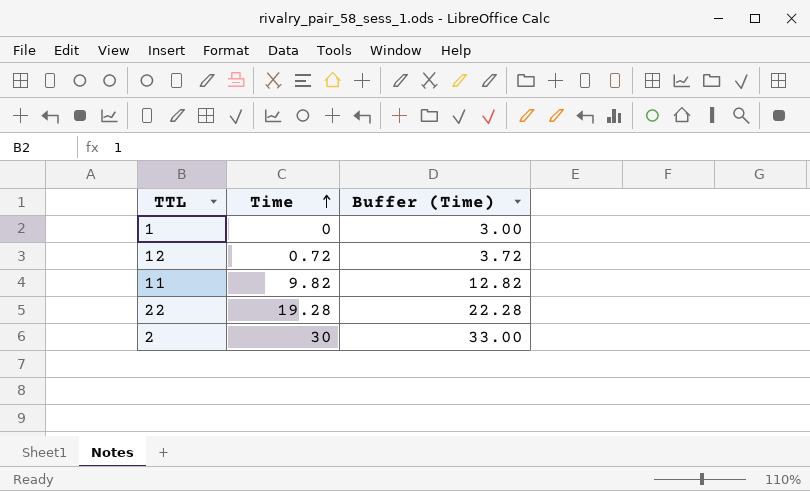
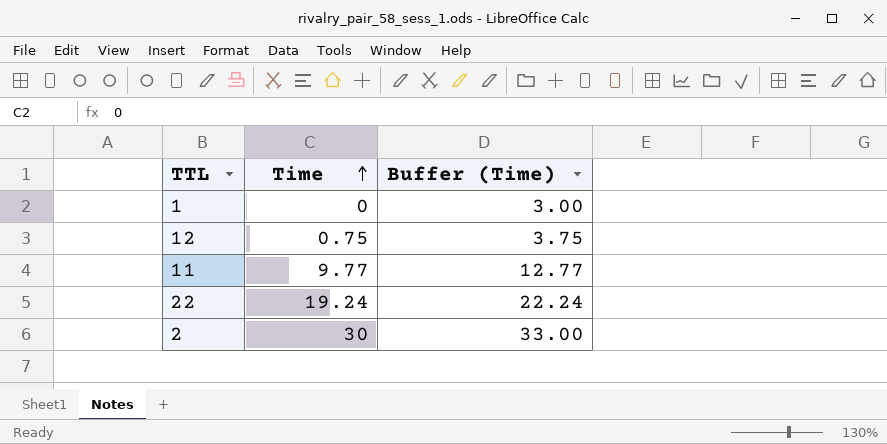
12 | Time: 0.72 -> 0.75
12 | Buffer (Time): 3.72 -> 3.75
11 | Time: 9.82 -> 9.77
11 | Buffer (Time): 12.82 -> 12.77
22 | Time: 19.28 -> 19.24
22 | Buffer (Time): 22.28 -> 22.24

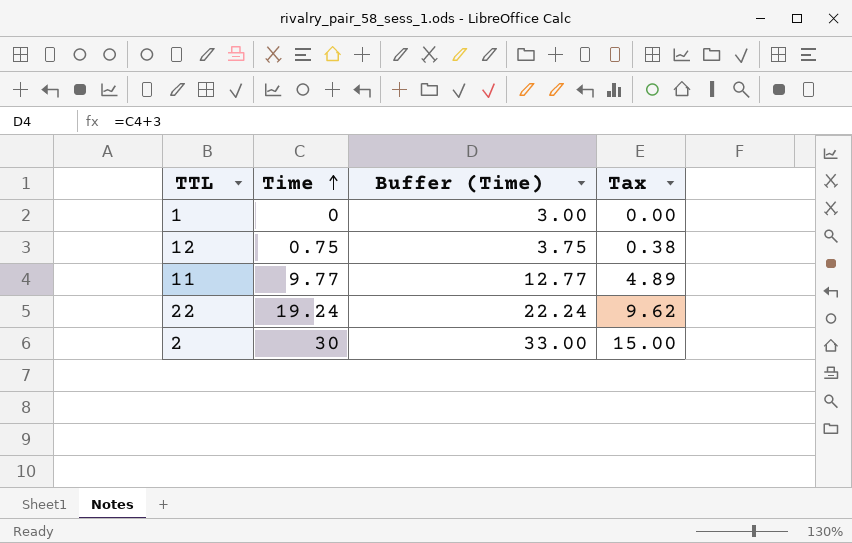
column Tax | formula: none -> [Time] * 0.5

